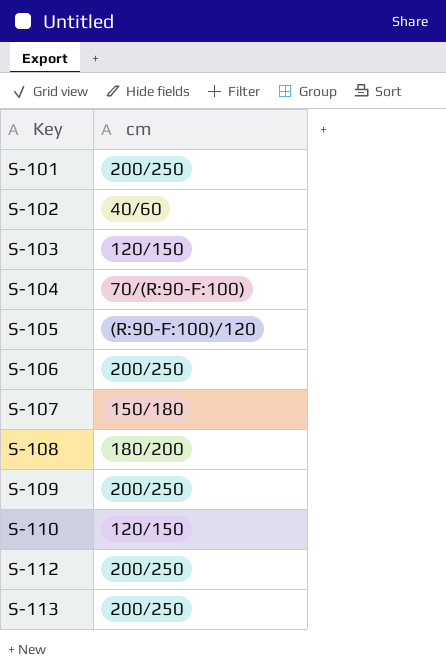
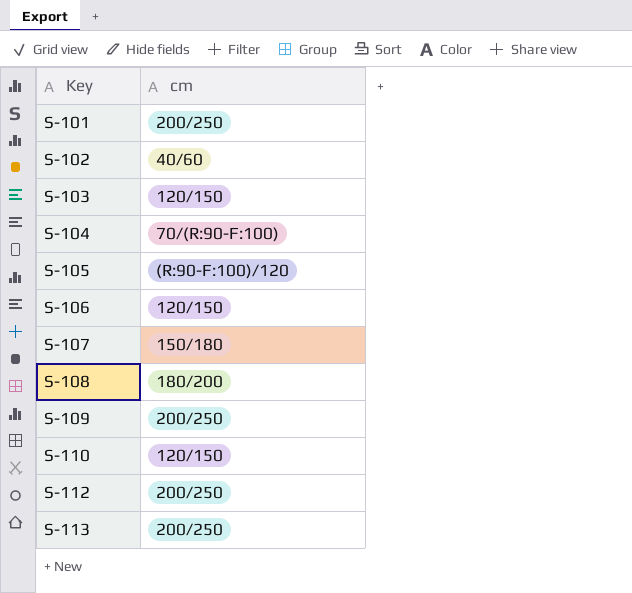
S-106 | cm: 200/250 -> 120/150

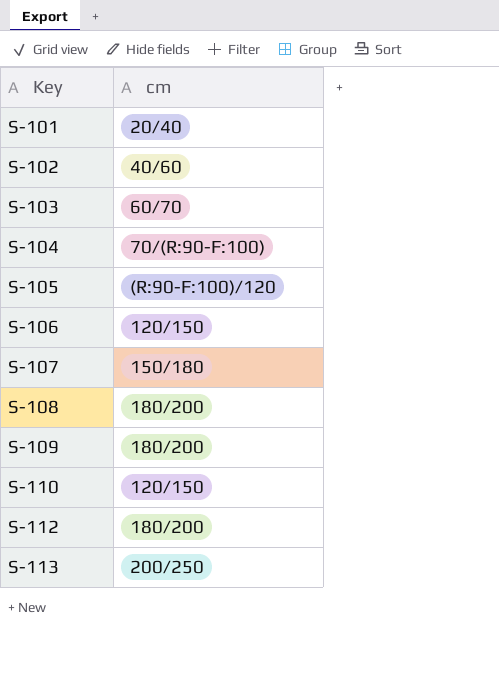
S-101 | cm: 200/250 -> 20/40
S-103 | cm: 120/150 -> 60/70
S-109 | cm: 200/250 -> 180/200
S-112 | cm: 200/250 -> 180/200

